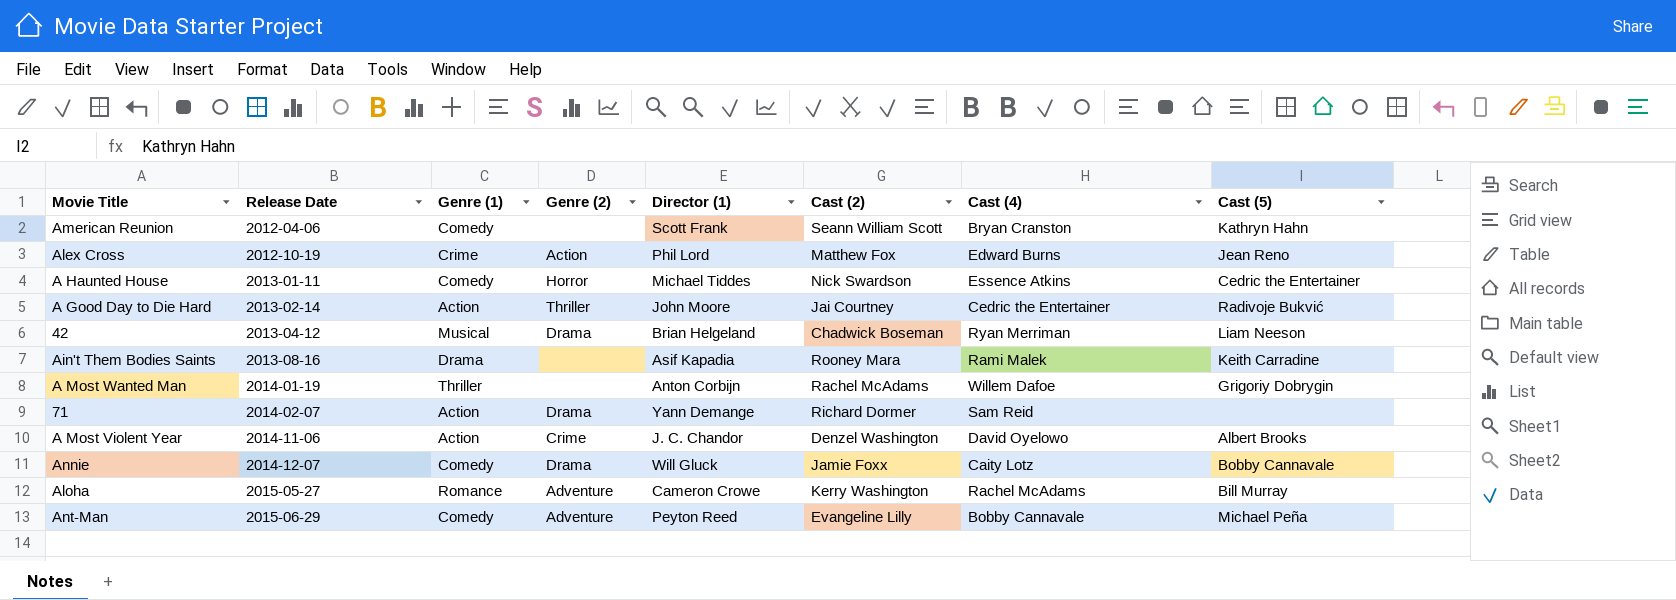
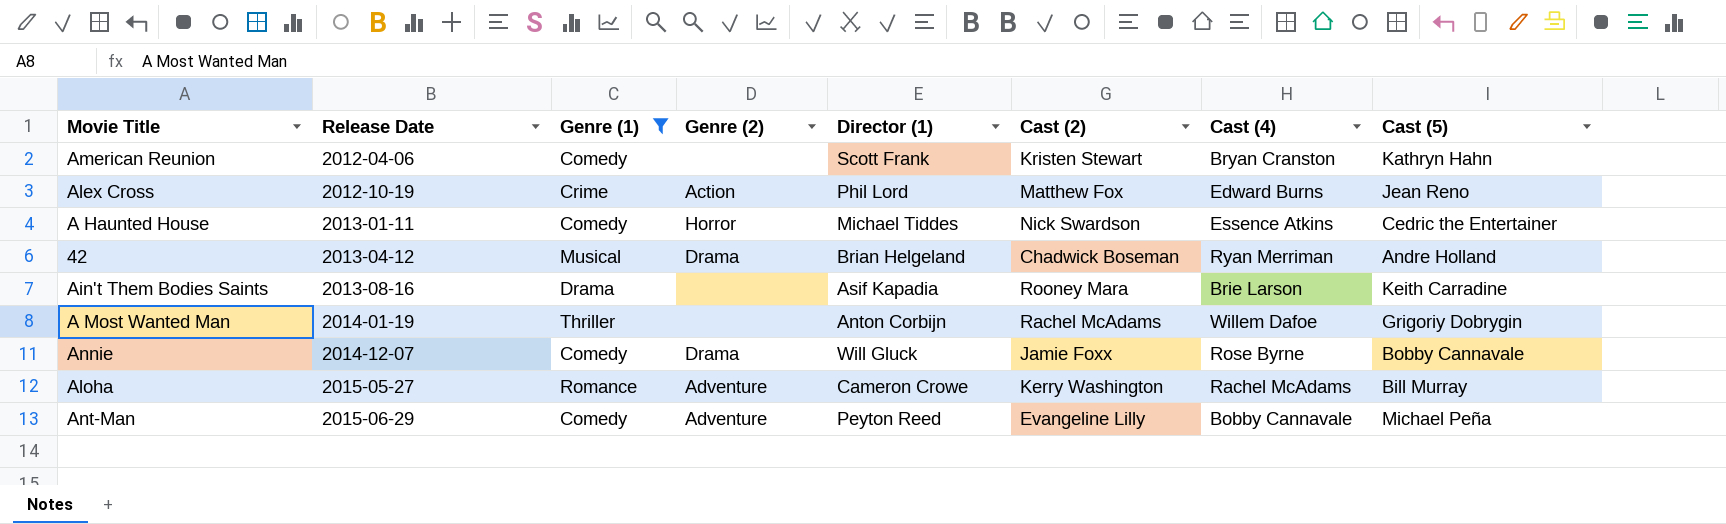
filter: none -> Genre (1) != Action
American Reunion | Cast (2): Seann William Scott -> Kristen Stewart
42 | Cast (5): Liam Neeson -> Andre Holland
Ain't Them Bodies Saints | Cast (4): Rami Malek -> Brie Larson
Annie | Cast (4): Caity Lotz -> Rose Byrne

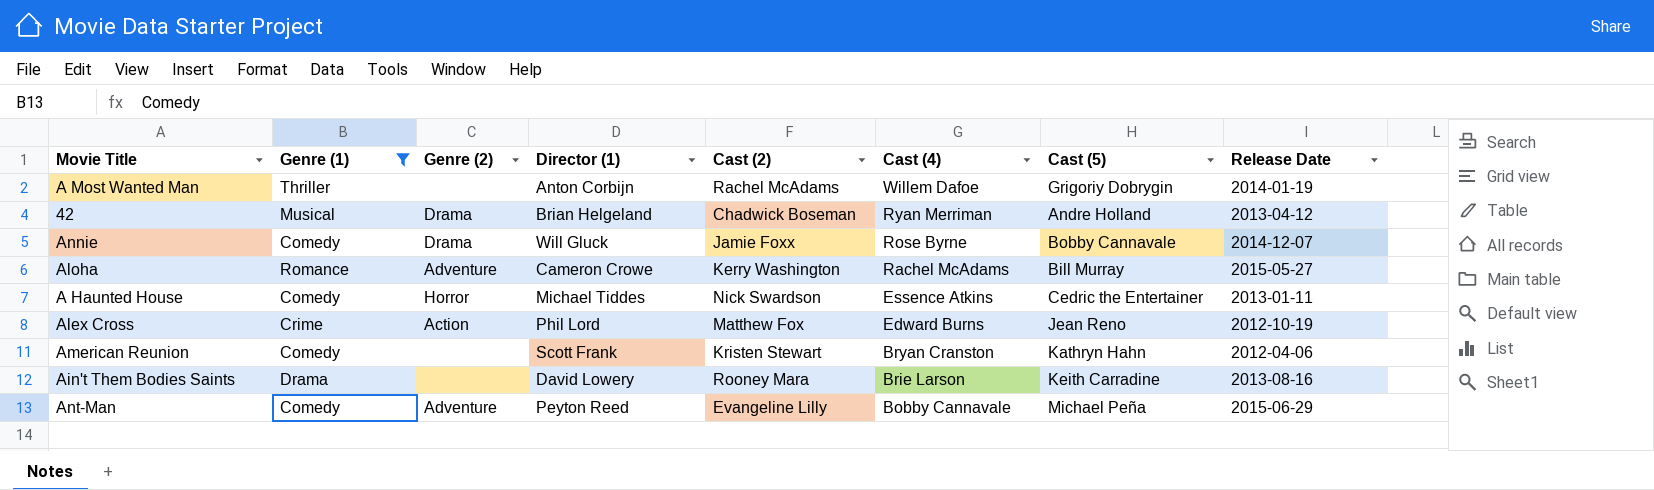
row order: Release Date ascending -> Cast (4) descending
column Release Date | position: 2 -> 8
Ain't Them Bodies Saints | Director (1): Asif Kapadia -> David Lowery

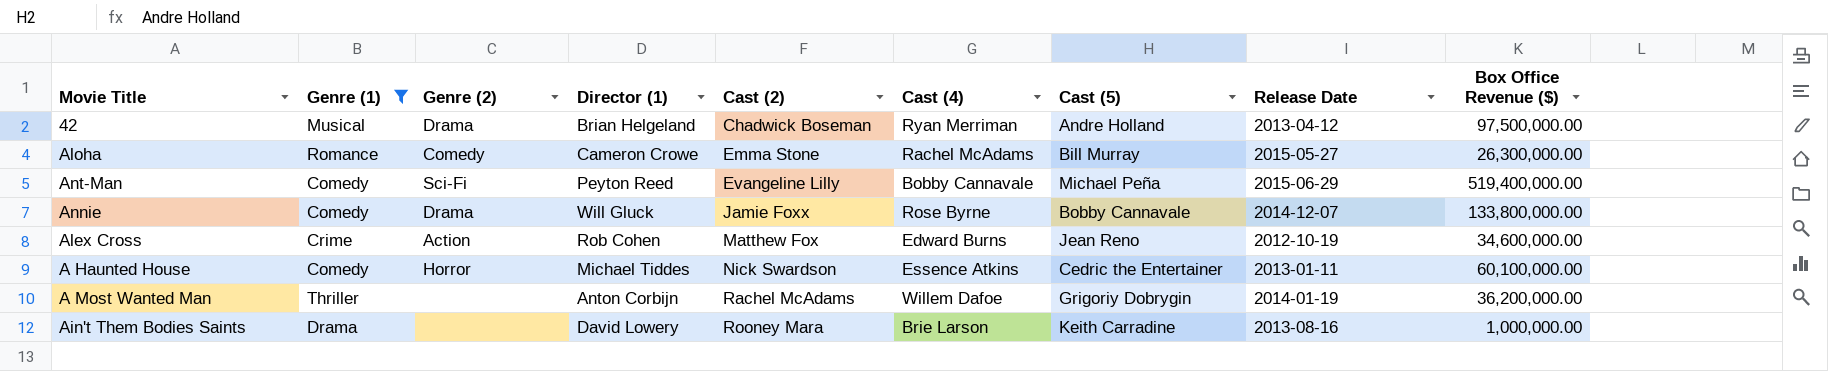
row order: Cast (4) descending -> Cast (2) ascending
column Box Office Revenue ($) | position: none -> 9
row American Reunion: Comedy | none | Scott Frank | Kristen Stewart | Bryan Cranston | Kathryn Hahn | 2012-04-06 -> none
Aloha | Genre (2): Adventure -> Comedy
Aloha | Cast (2): Kerry Washington -> Emma Stone
Ant-Man | Genre (2): Adventure -> Sci-Fi
Alex Cross | Director (1): Phil Lord -> Rob Cohen

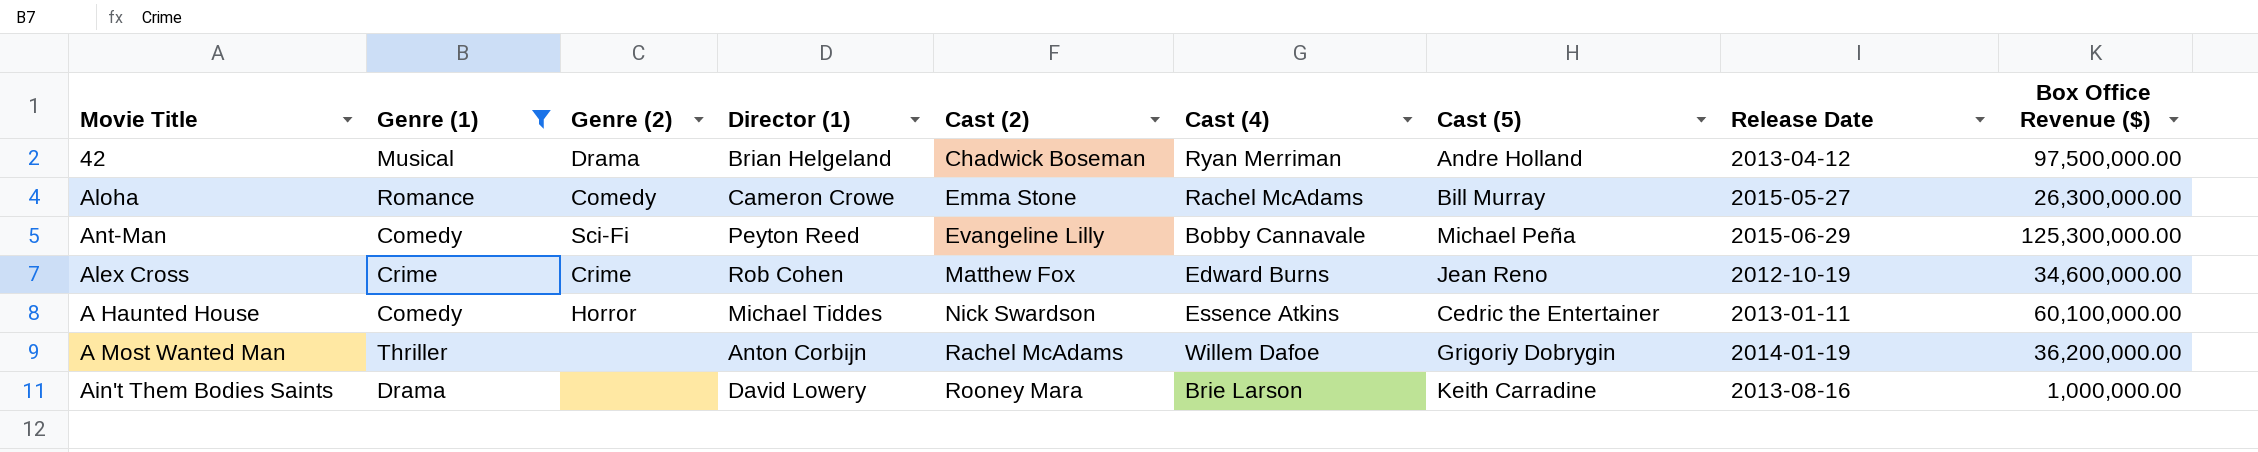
row Annie: Comedy | Drama | Will Gluck | Jamie Foxx | Rose Byrne | Bobby Cannavale | 2014-12-07 | 133,800,000.00 -> none
Ant-Man | Box Office Revenue ($): 519,400,000.00 -> 125,300,000.00
Alex Cross | Genre (2): Action -> Crime

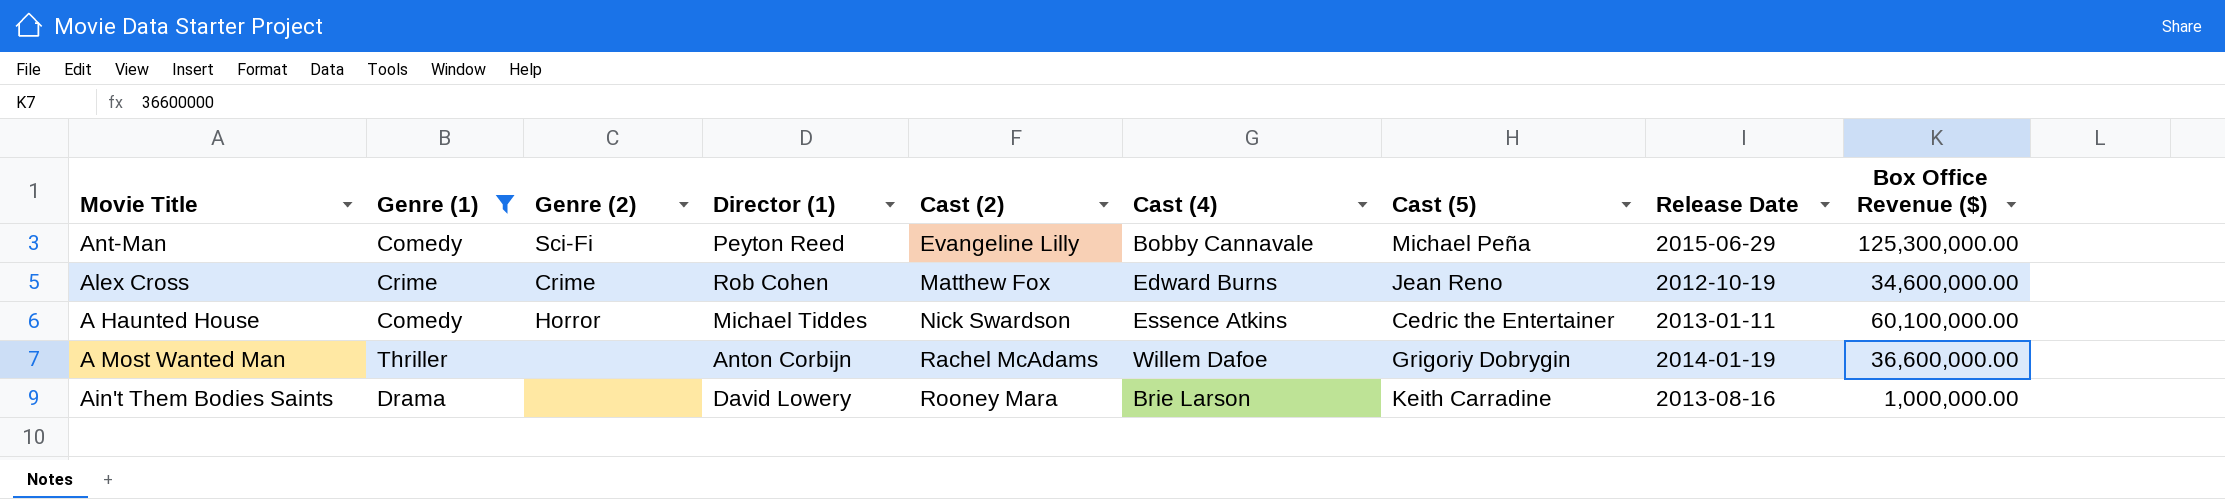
row 42: Musical | Drama | Brian Helgeland | Chadwick Boseman | Ryan Merriman | Andre Holland | 2013-04-12 | 97,500,000.00 -> none
row Aloha: Romance | Comedy | Cameron Crowe | Emma Stone | Rachel McAdams | Bill Murray | 2015-05-27 | 26,300,000.00 -> none
A Most Wanted Man | Box Office Revenue ($): 36,200,000.00 -> 36,600,000.00

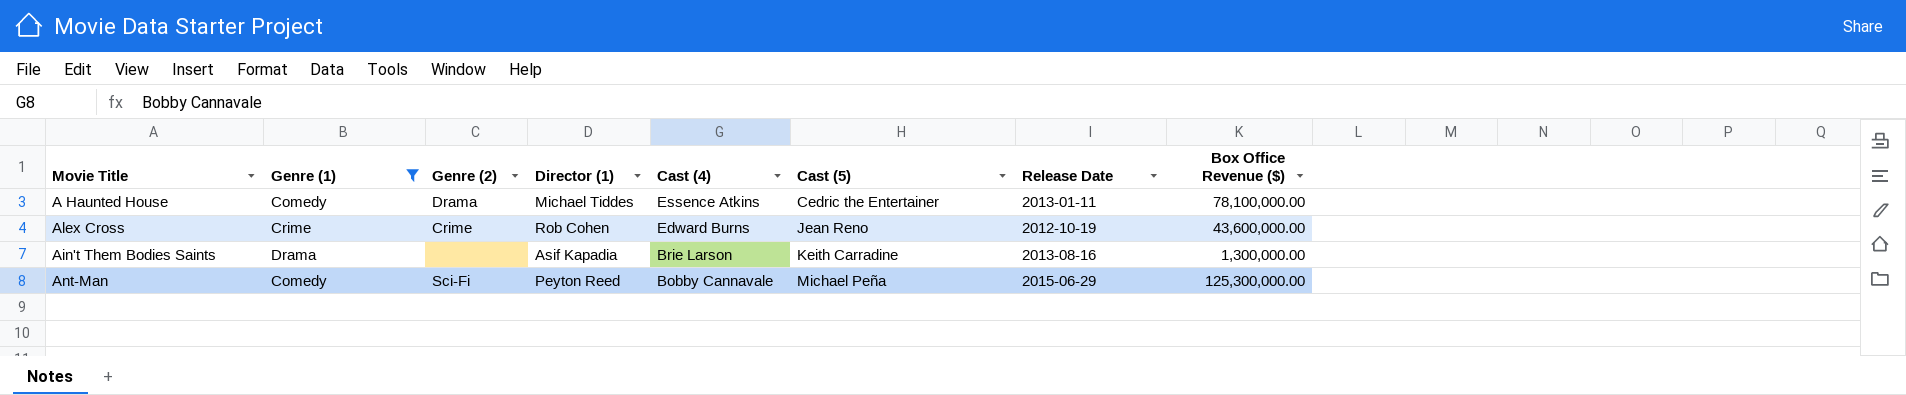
row order: Cast (2) ascending -> Cast (4) descending
column Cast (2) | position: 5 -> none
row A Most Wanted Man: Thriller | none | Anton Corbijn | Rachel McAdams | Willem Dafoe | Grigoriy Dobrygin | 2014-01-19 | 36,600,000.00 -> none
A Haunted House | Genre (2): Horror -> Drama
A Haunted House | Box Office Revenue ($): 60,100,000.00 -> 78,100,000.00
Alex Cross | Box Office Revenue ($): 34,600,000.00 -> 43,600,000.00
Ain't Them Bodies Saints | Director (1): David Lowery -> Asif Kapadia
Ain't Them Bodies Saints | Box Office Revenue ($): 1,000,000.00 -> 1,300,000.00

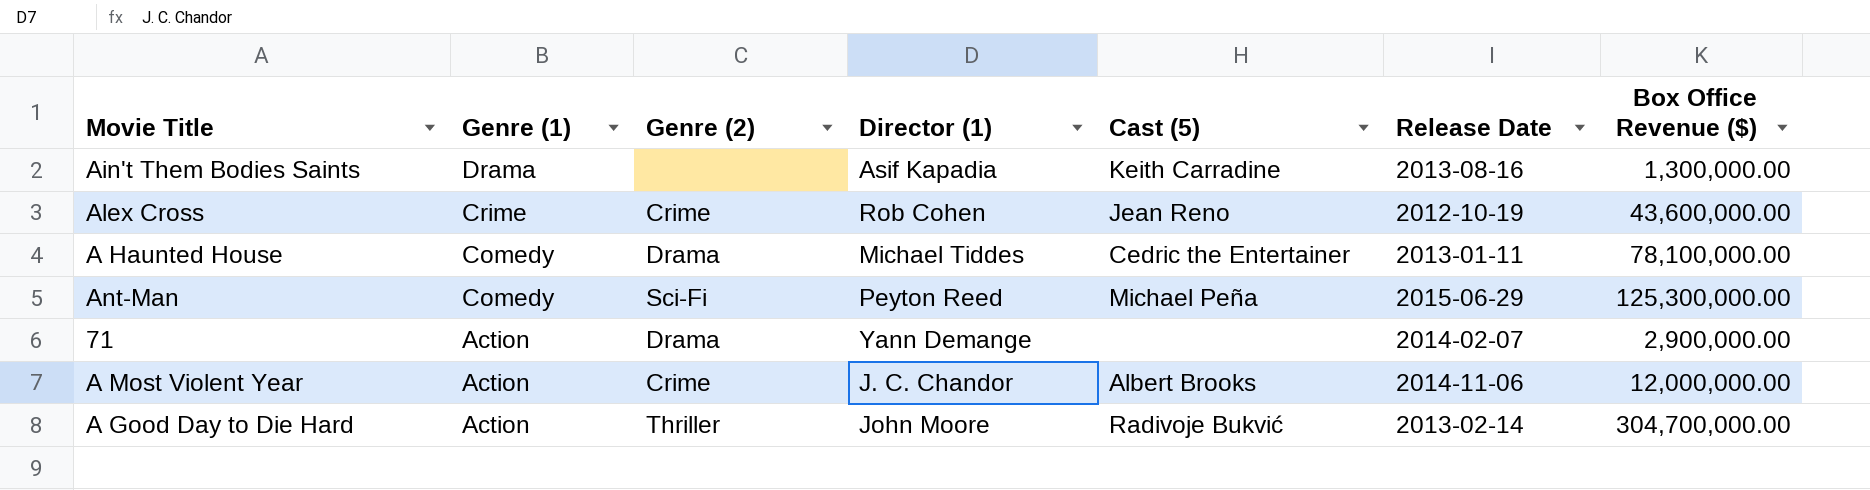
filter: Genre (1) != Action -> none
row order: Cast (4) descending -> Genre (1) descending
column Cast (4) | position: 5 -> none

